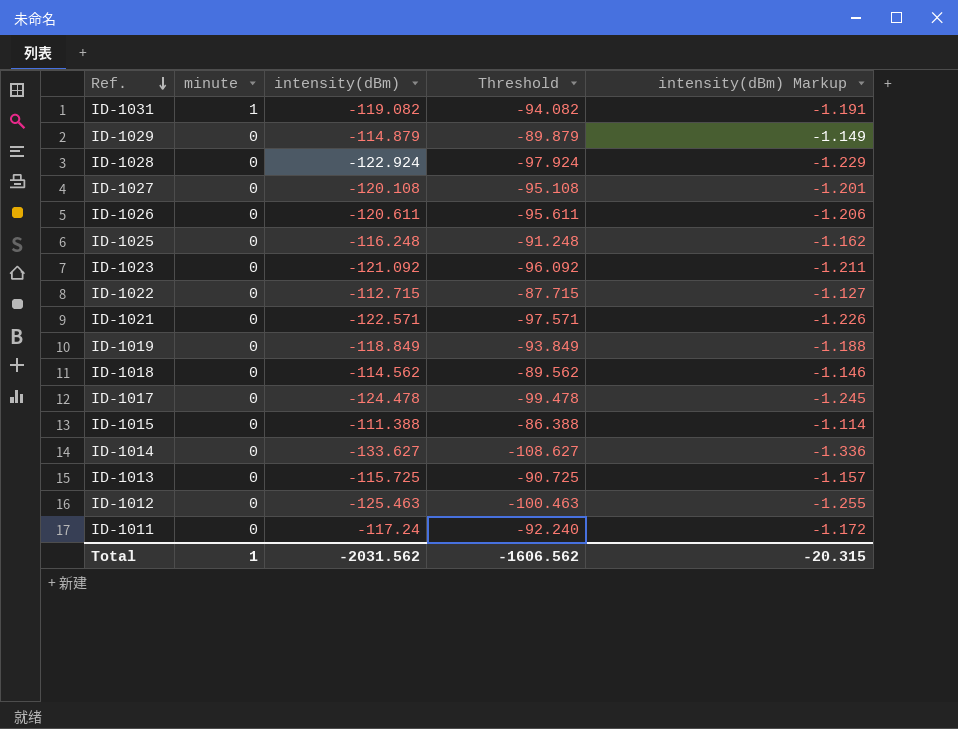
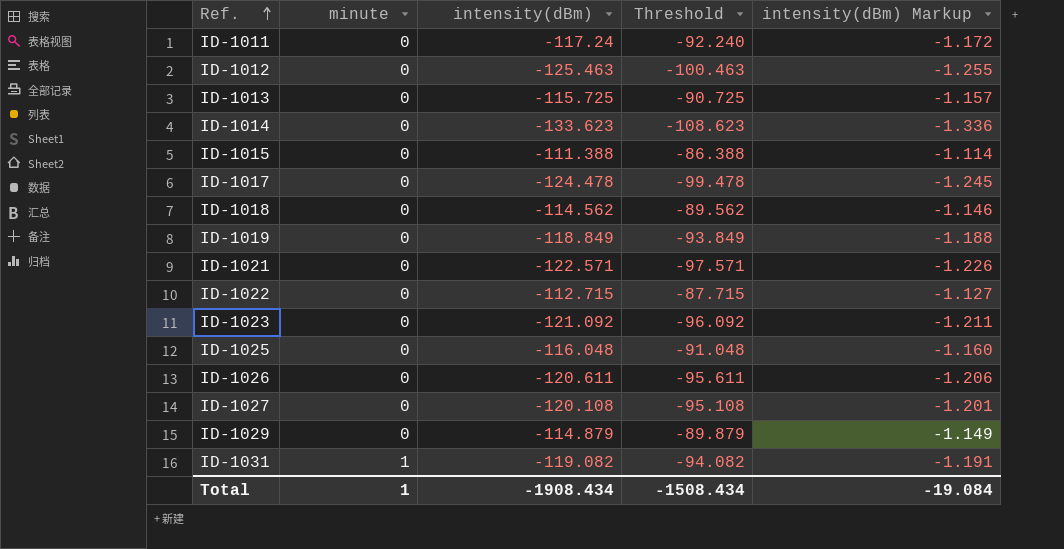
row order: Ref. descending -> Ref. ascending
row ID-1028: 0 | -122.924 | -97.924 | -1.229 -> none
ID-1014 | intensity(dBm): -133.627 -> -133.623
ID-1014 | Threshold: -108.627 -> -108.623
ID-1025 | intensity(dBm): -116.248 -> -116.048
ID-1025 | Threshold: -91.248 -> -91.048
ID-1025 | intensity(dBm) Markup: -1.162 -> -1.160
Total | intensity(dBm): -2031.562 -> -1908.434
Total | Threshold: -1606.562 -> -1508.434
Total | intensity(dBm) Markup: -20.315 -> -19.084

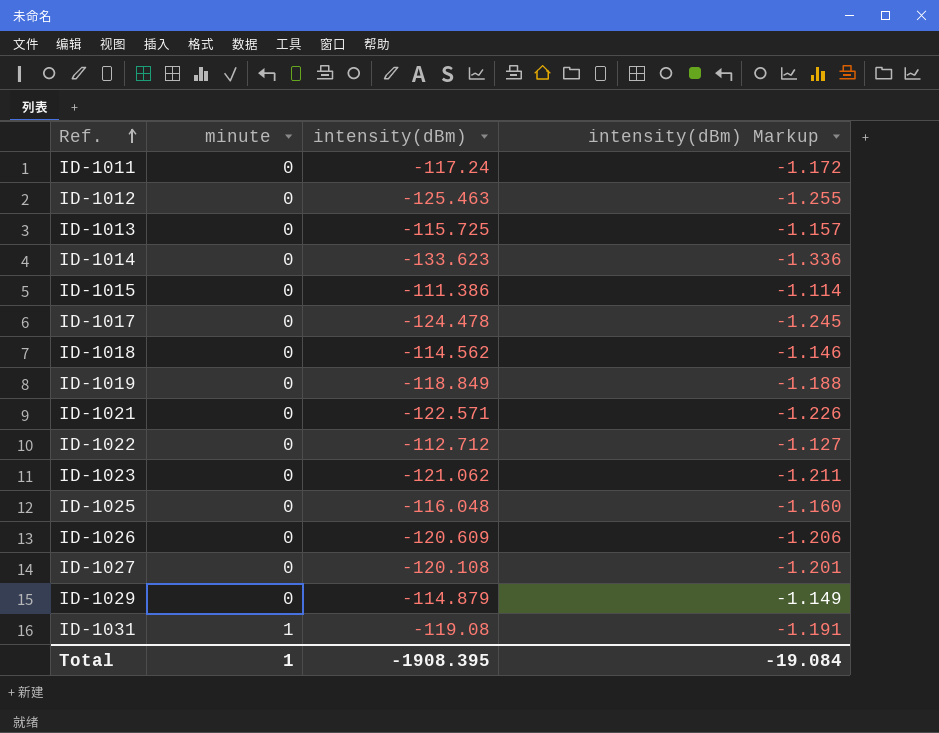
column Threshold | formula: [intensity(dBm)] + 25 -> none
ID-1015 | intensity(dBm): -111.388 -> -111.386
ID-1022 | intensity(dBm): -112.715 -> -112.712
ID-1023 | intensity(dBm): -121.092 -> -121.062
ID-1026 | intensity(dBm): -120.611 -> -120.609
ID-1031 | intensity(dBm): -119.082 -> -119.08
Total | intensity(dBm): -1908.434 -> -1908.395

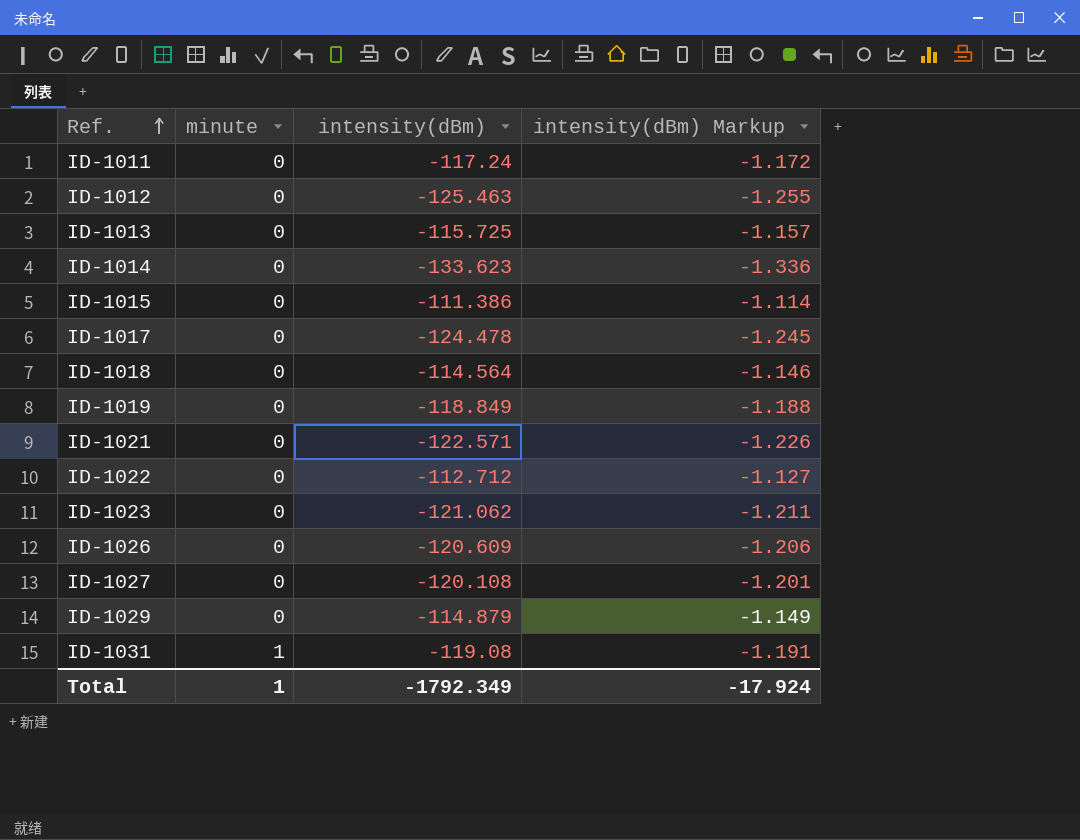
row ID-1025: 0 | -116.048 | -1.160 -> none
ID-1018 | intensity(dBm): -114.562 -> -114.564
Total | intensity(dBm): -1908.395 -> -1792.349
Total | intensity(dBm) Markup: -19.084 -> -17.924

